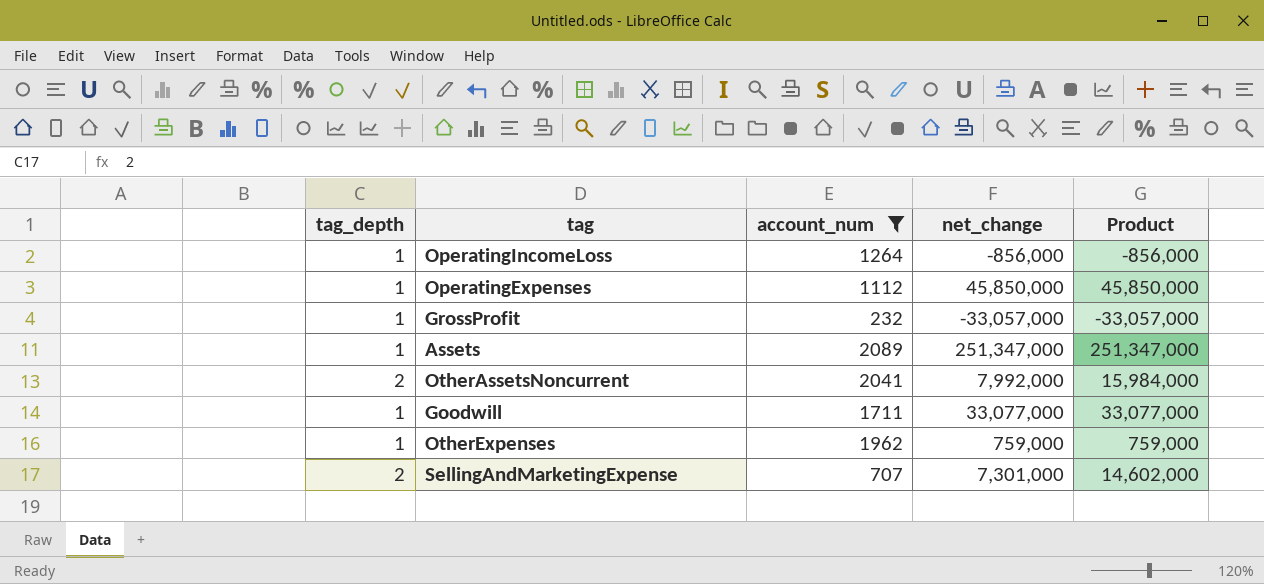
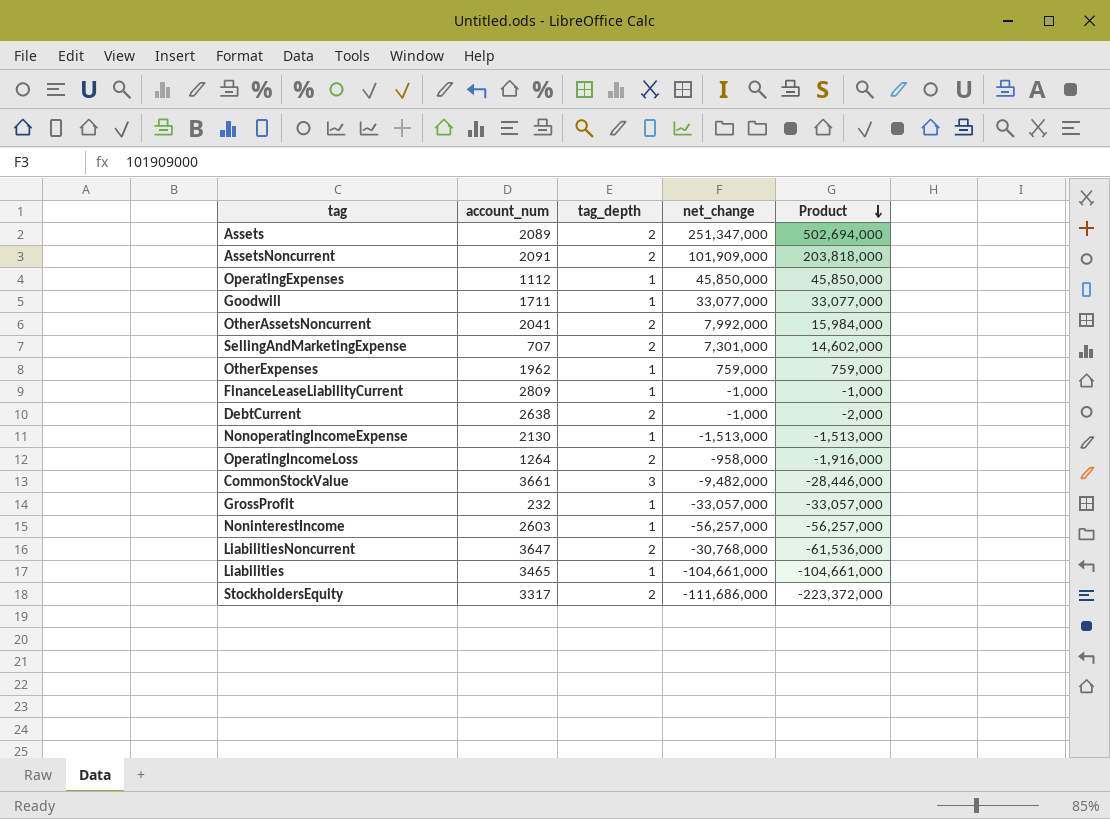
filter: account_num <= 2089 -> none
row order: none -> Product descending
column tag_depth | position: 1 -> 3
Assets | tag_depth: 1 -> 2
Assets | Product: 251,347,000 -> 502,694,000
OperatingIncomeLoss | tag_depth: 1 -> 2
OperatingIncomeLoss | net_change: -856,000 -> -958,000
OperatingIncomeLoss | Product: -856,000 -> -1,916,000

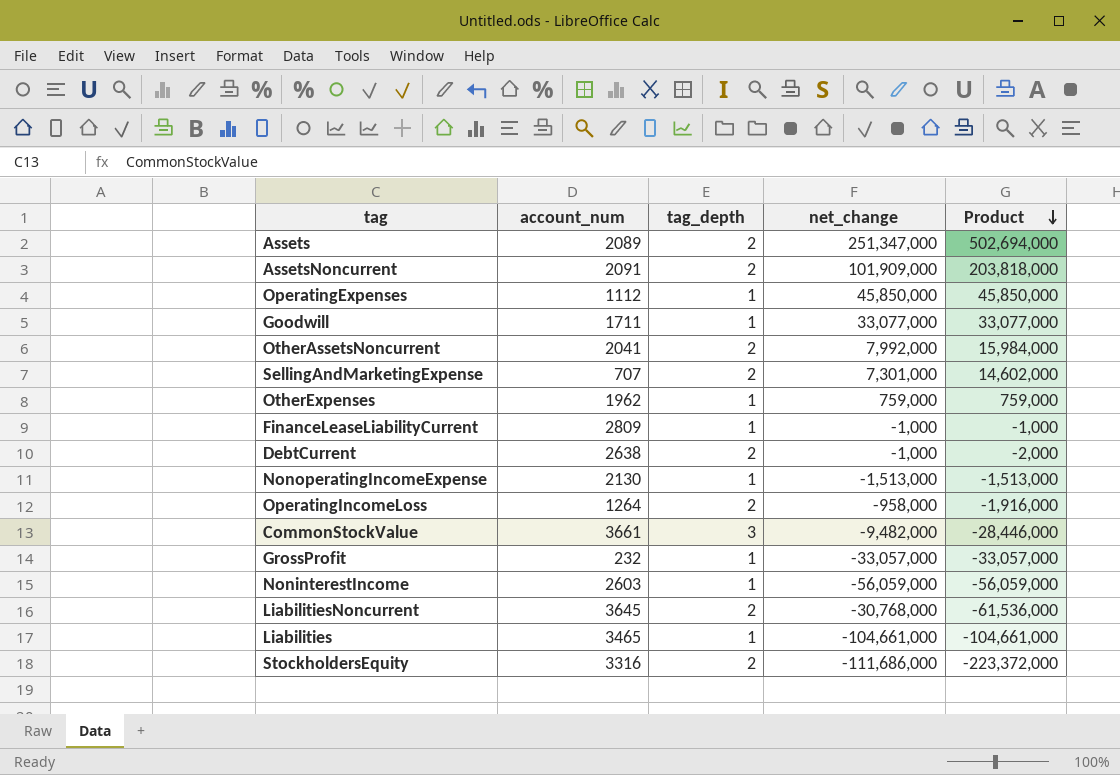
NoninterestIncome | net_change: -56,257,000 -> -56,059,000
NoninterestIncome | Product: -56,257,000 -> -56,059,000
LiabilitiesNoncurrent | account_num: 3647 -> 3645
StockholdersEquity | account_num: 3317 -> 3316

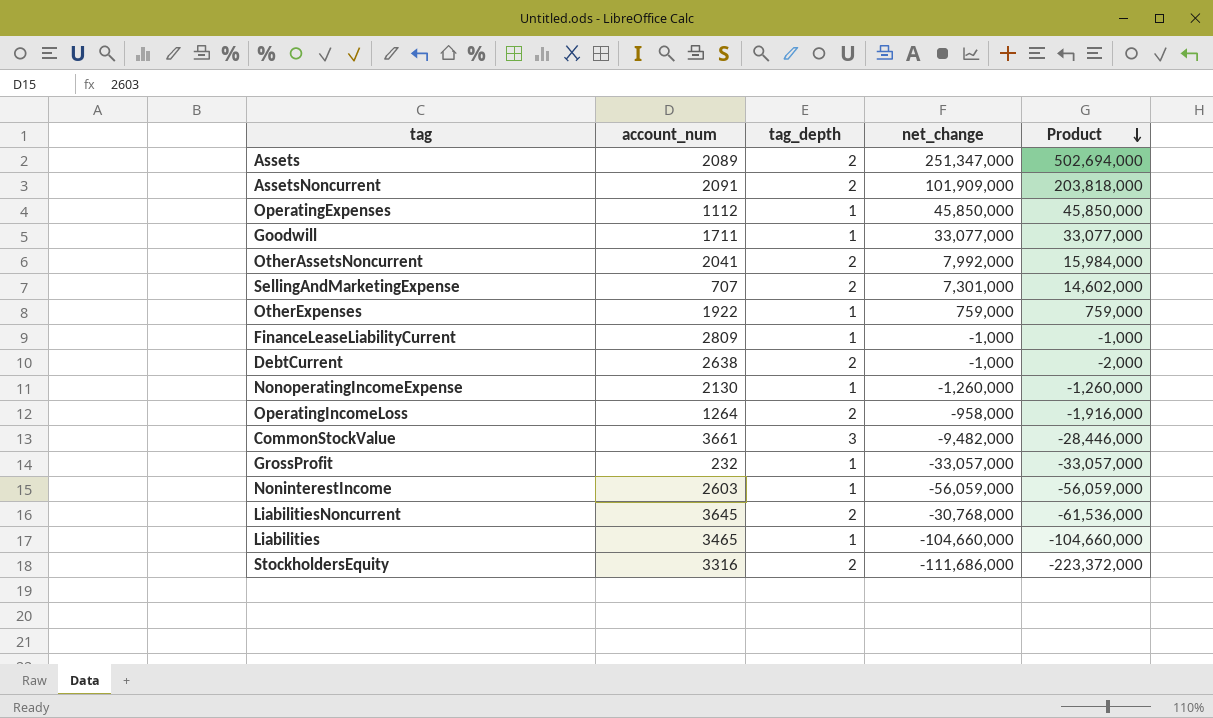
OtherExpenses | account_num: 1962 -> 1922
NonoperatingIncomeExpense | net_change: -1,513,000 -> -1,260,000
NonoperatingIncomeExpense | Product: -1,513,000 -> -1,260,000
Liabilities | net_change: -104,661,000 -> -104,660,000
Liabilities | Product: -104,661,000 -> -104,660,000

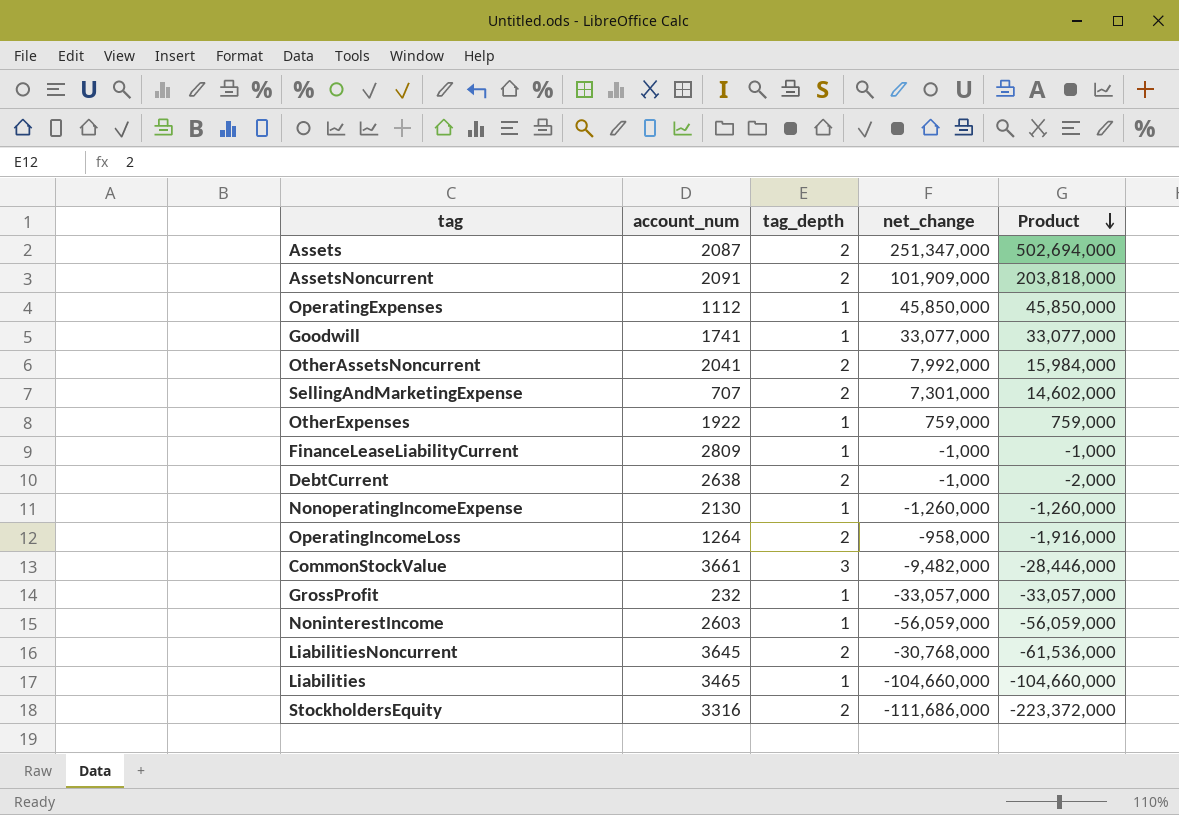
Assets | account_num: 2089 -> 2087
Goodwill | account_num: 1711 -> 1741

